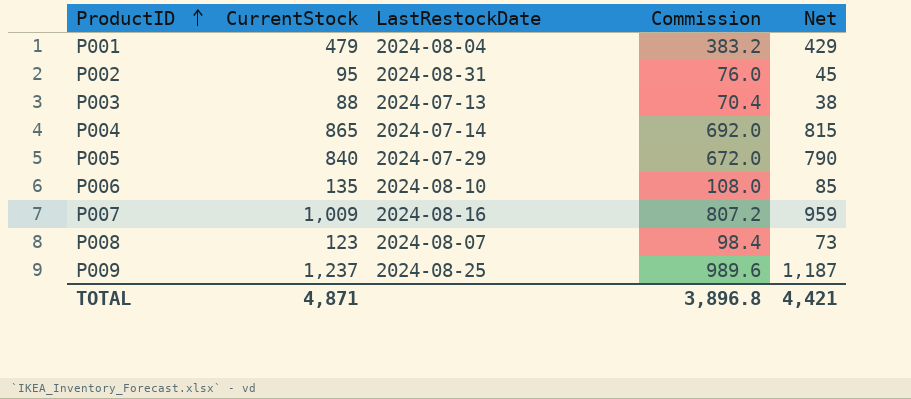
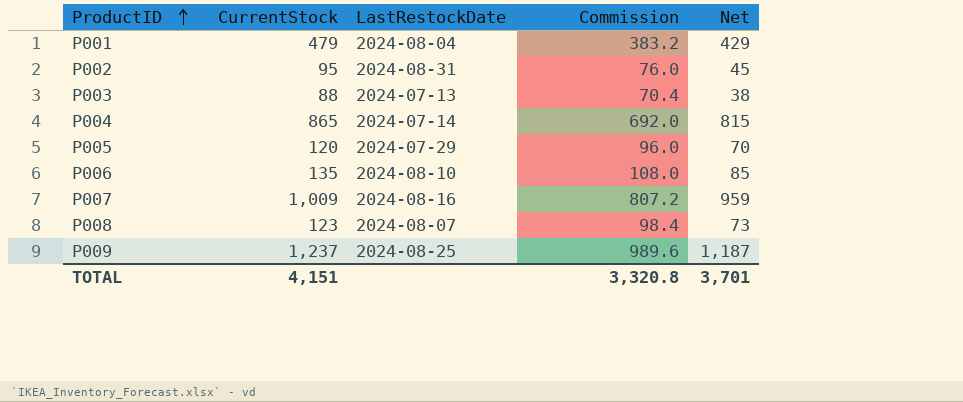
P005 | CurrentStock: 840 -> 120
P005 | Commission: 672.0 -> 96.0
P005 | Net: 790 -> 70
TOTAL | CurrentStock: 4,871 -> 4,151
TOTAL | Commission: 3,896.8 -> 3,320.8
TOTAL | Net: 4,421 -> 3,701

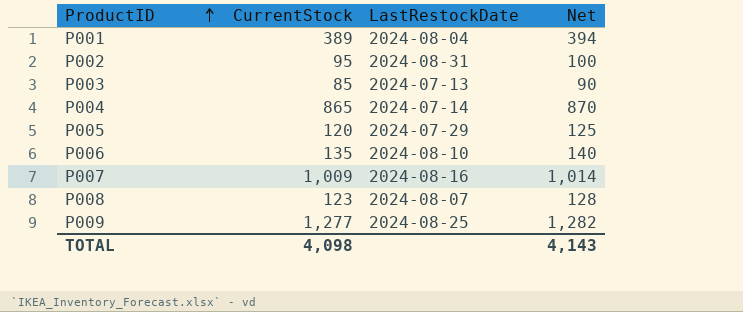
column Commission | formula: [CurrentStock] * 0.8 -> none
column Net | formula: [CurrentStock] - 50 -> [CurrentStock] + 5
P001 | CurrentStock: 479 -> 389
P003 | CurrentStock: 88 -> 85
P009 | CurrentStock: 1,237 -> 1,277
TOTAL | CurrentStock: 4,151 -> 4,098
TOTAL | Net: 3,701 -> 4,143

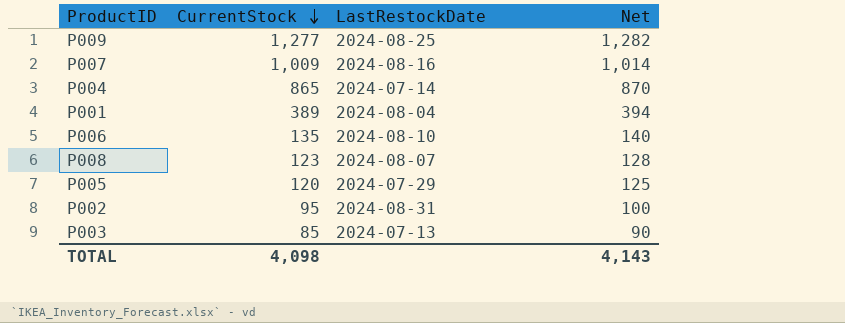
row order: ProductID ascending -> CurrentStock descending

